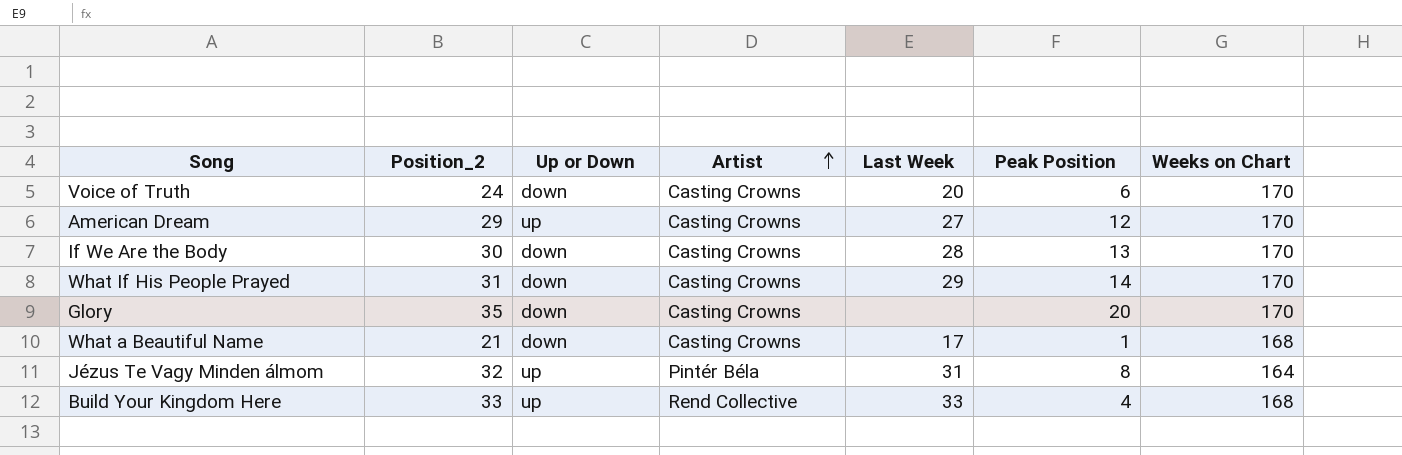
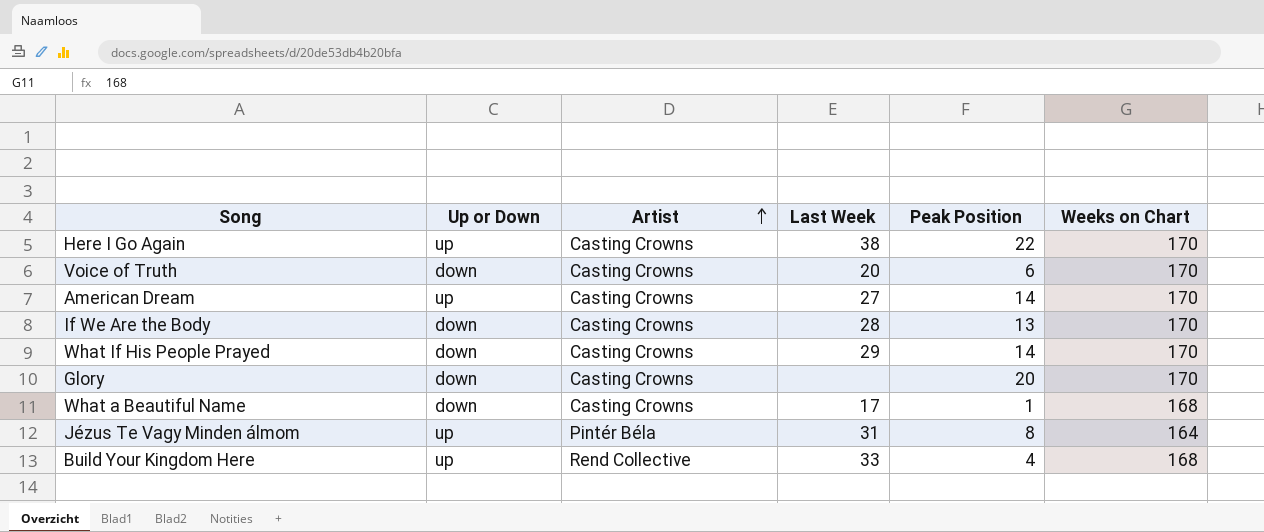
column Position_2 | position: 2 -> none
row Here I Go Again: none -> up | Casting Crowns | 38 | 22 | 170
American Dream | Peak Position: 12 -> 14

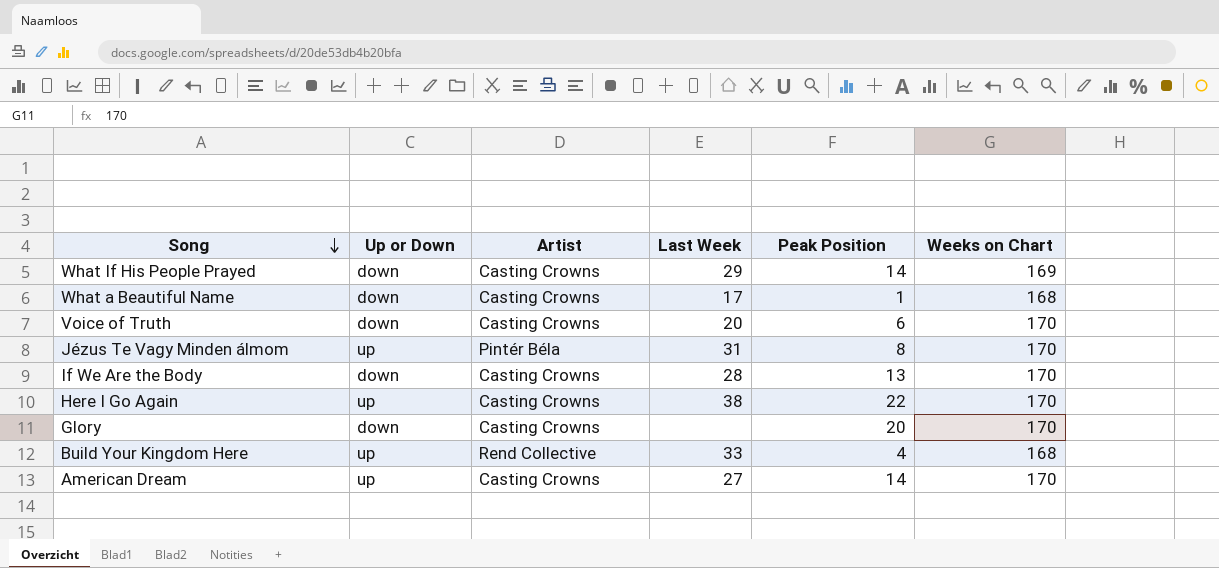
row order: Artist ascending -> Song descending
What If His People Prayed | Weeks on Chart: 170 -> 169
Jézus Te Vagy Minden álmom | Weeks on Chart: 164 -> 170

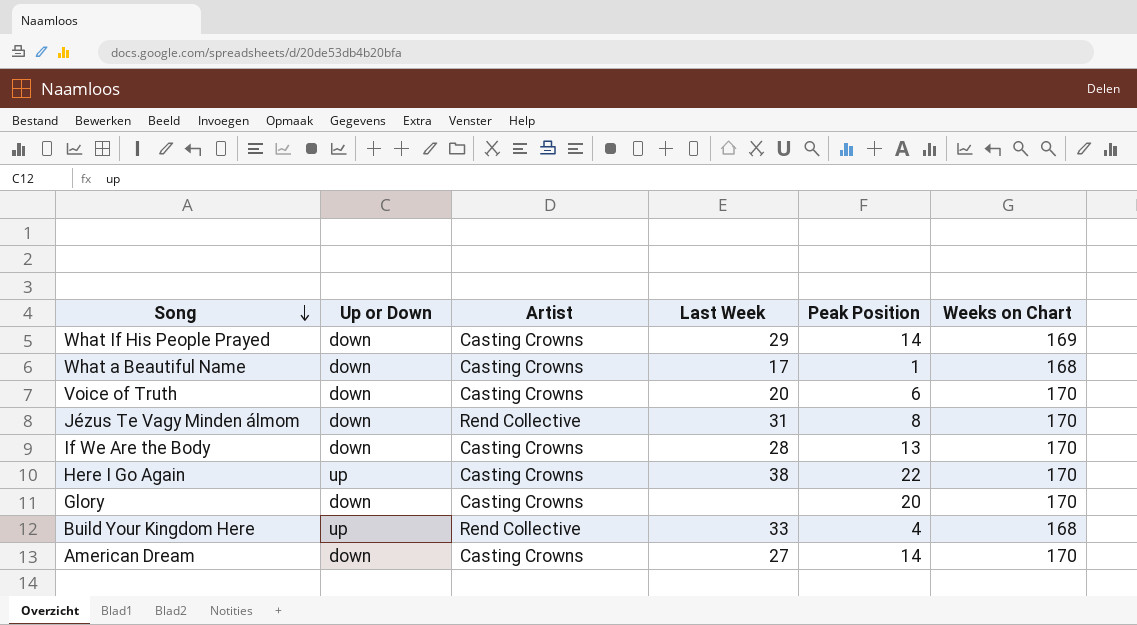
Jézus Te Vagy Minden álmom | Up or Down: up -> down
Jézus Te Vagy Minden álmom | Artist: Pintér Béla -> Rend Collective
American Dream | Up or Down: up -> down

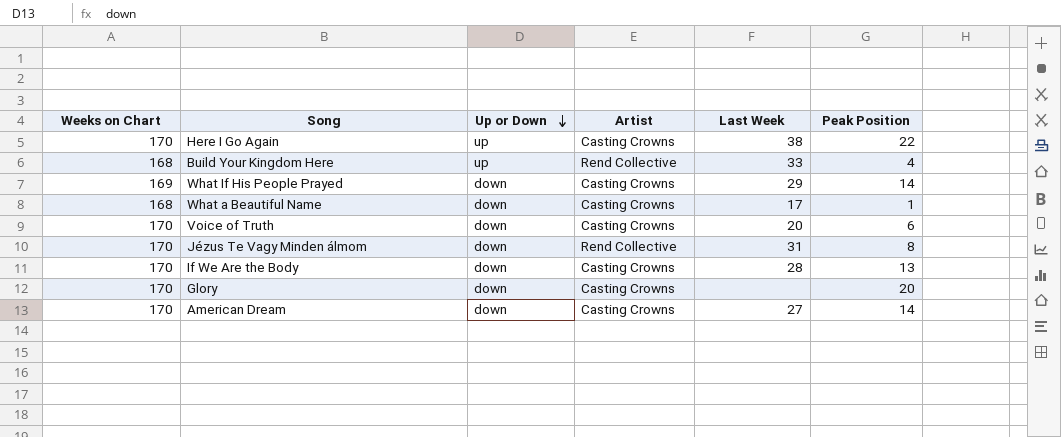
row order: Song descending -> Up or Down descending
column Weeks on Chart | position: 6 -> 1

